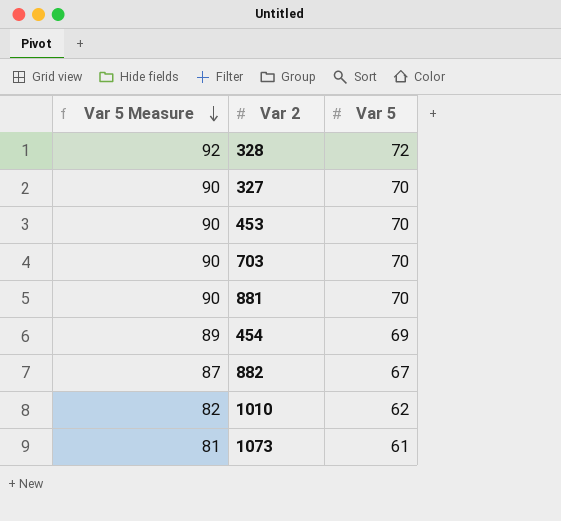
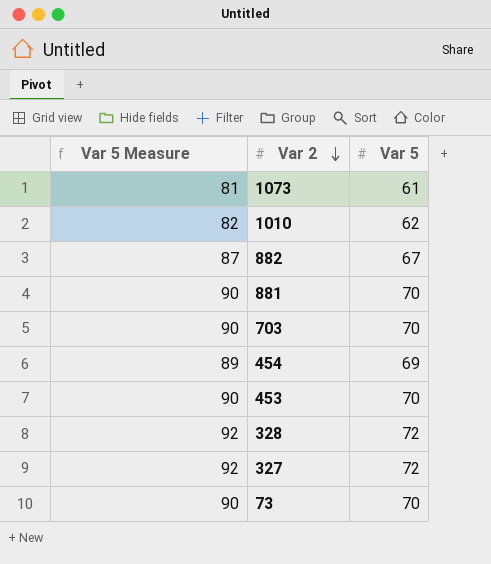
row order: Var 5 Measure descending -> Var 2 descending
327 | Var 5 Measure: 90 -> 92
327 | Var 5: 70 -> 72
row 73: none -> 90 | 70

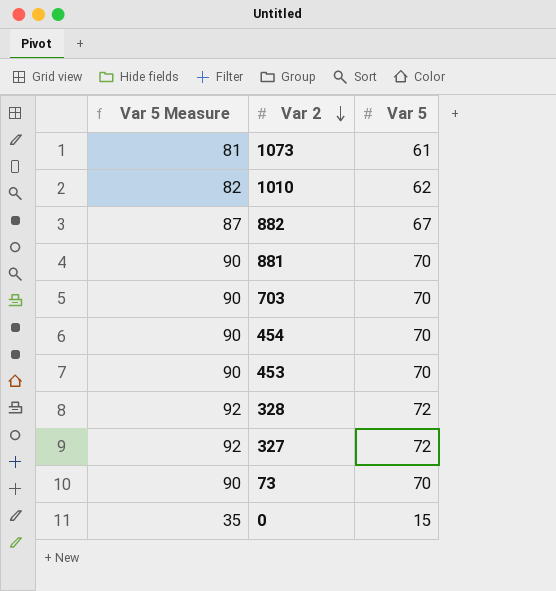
454 | Var 5 Measure: 89 -> 90
454 | Var 5: 69 -> 70
row 0: none -> 35 | 15

